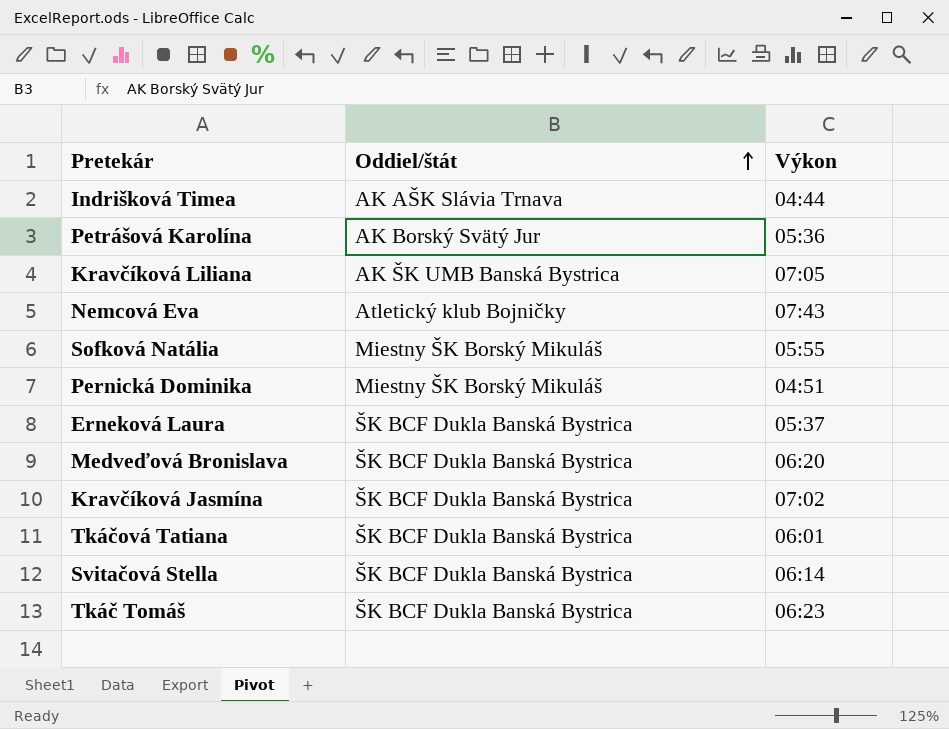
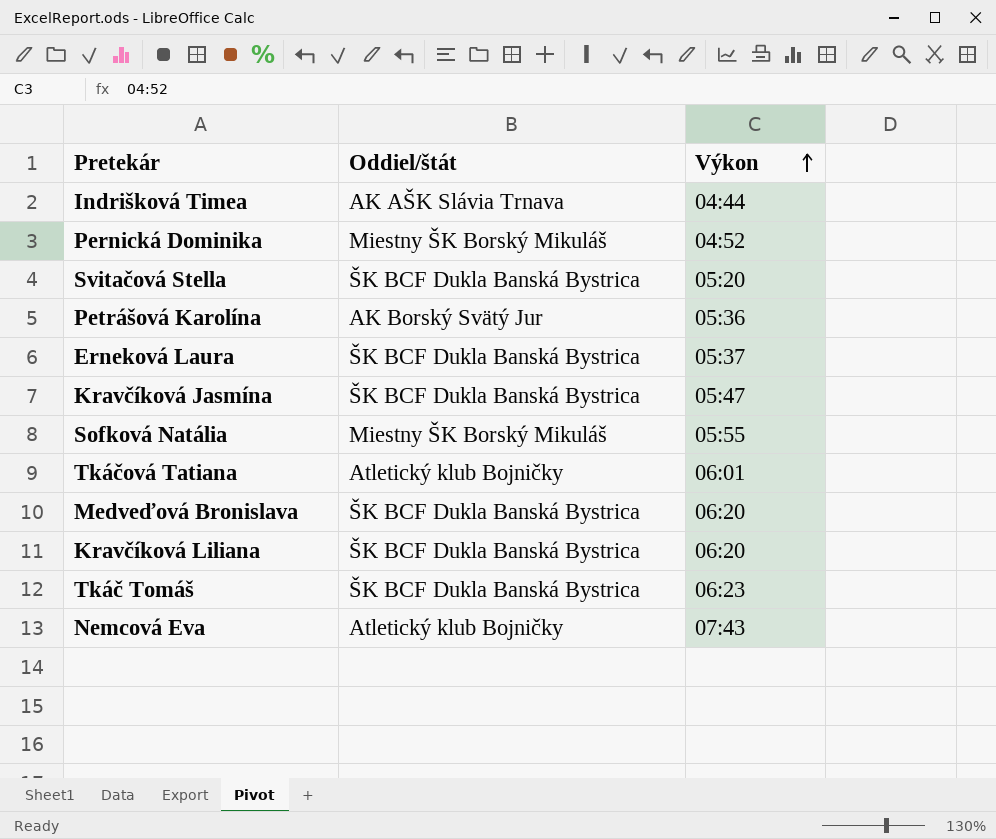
row order: Oddiel/štát ascending -> Výkon ascending
Pernická Dominika | Výkon: 04:51 -> 04:52
Svitačová Stella | Výkon: 06:14 -> 05:20
Kravčíková Jasmína | Výkon: 07:02 -> 05:47
Tkáčová Tatiana | Oddiel/štát: ŠK BCF Dukla Banská Bystrica -> Atletický klub Bojničky
Kravčíková Liliana | Oddiel/štát: AK ŠK UMB Banská Bystrica -> ŠK BCF Dukla Banská Bystrica
Kravčíková Liliana | Výkon: 07:05 -> 06:20

